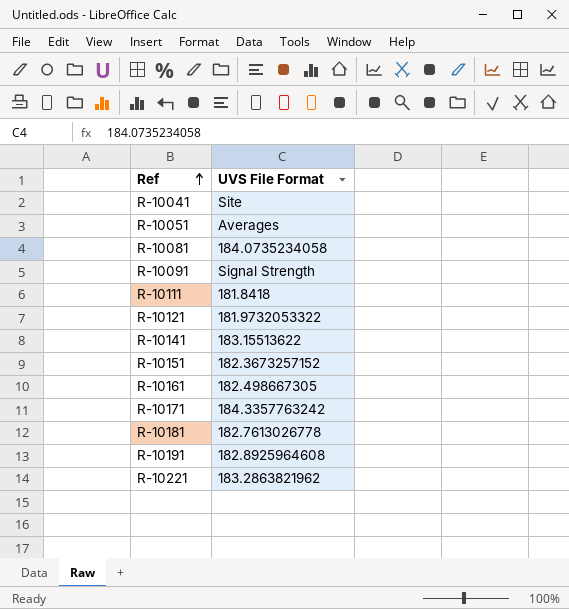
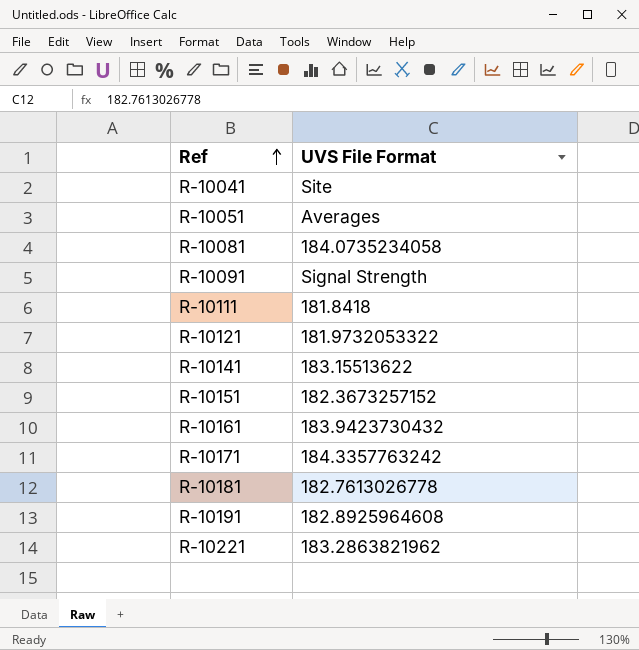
R-10161 | UVS File Format: 182.498667305 -> 183.9423730432

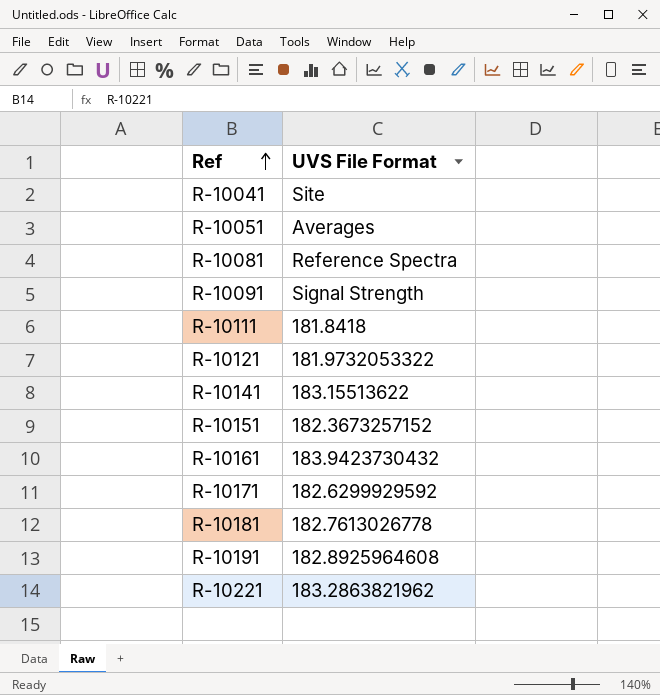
R-10081 | UVS File Format: 184.0735234058 -> Reference Spectra
R-10171 | UVS File Format: 184.3357763242 -> 182.6299929592

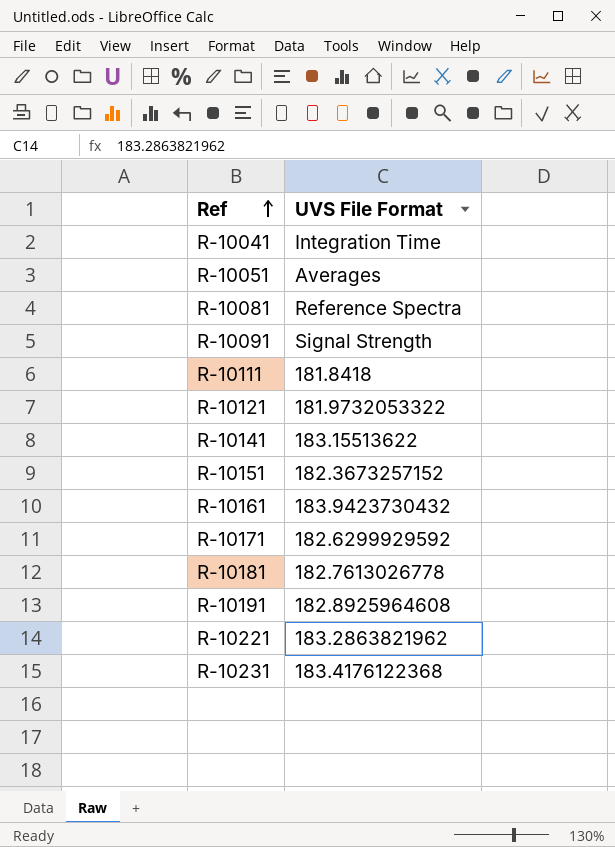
R-10041 | UVS File Format: Site -> Integration Time
row R-10231: none -> 183.4176122368

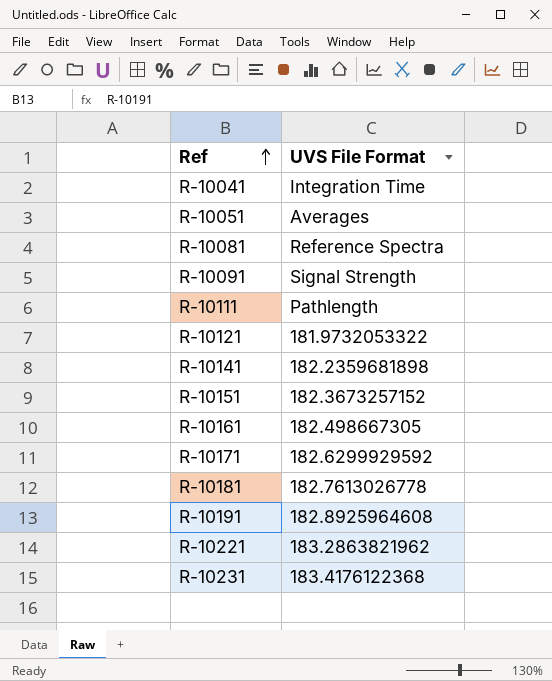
R-10111 | UVS File Format: 181.8418 -> Pathlength
R-10141 | UVS File Format: 183.15513622 -> 182.2359681898
R-10161 | UVS File Format: 183.9423730432 -> 182.498667305

